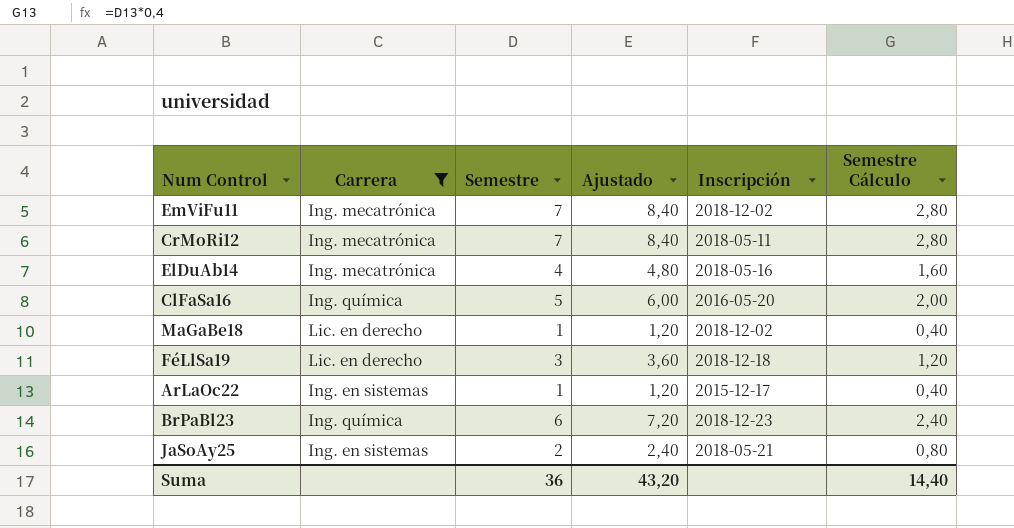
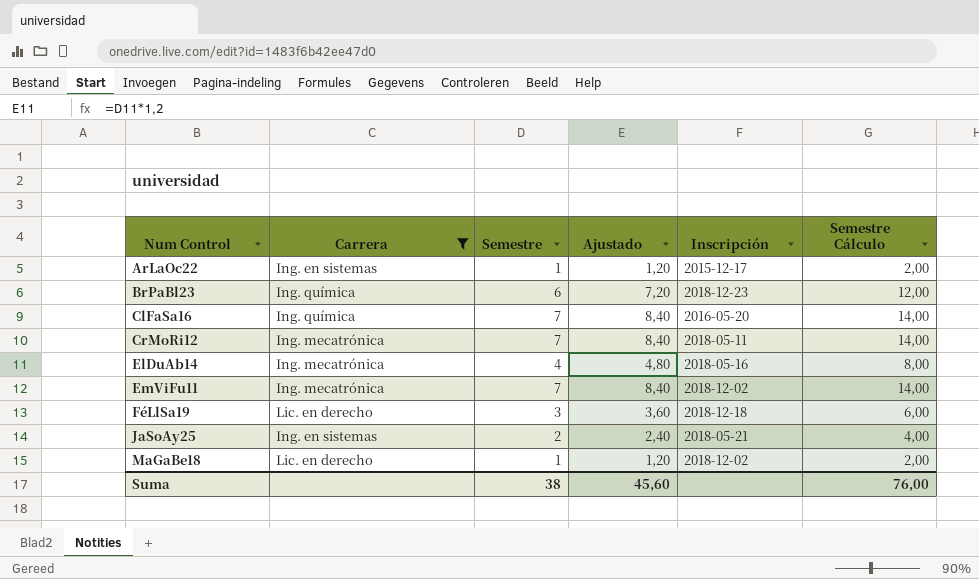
row order: none -> Num Control ascending
column Semestre Cálculo | formula: [Semestre] * 0,4 -> [Semestre] * 2
ClFaSa16 | Semestre: 5 -> 7
ClFaSa16 | Ajustado: 6,00 -> 8,40
Suma | Semestre: 36 -> 38
Suma | Ajustado: 43,20 -> 45,60
Suma | Semestre Cálculo: 14,40 -> 76,00

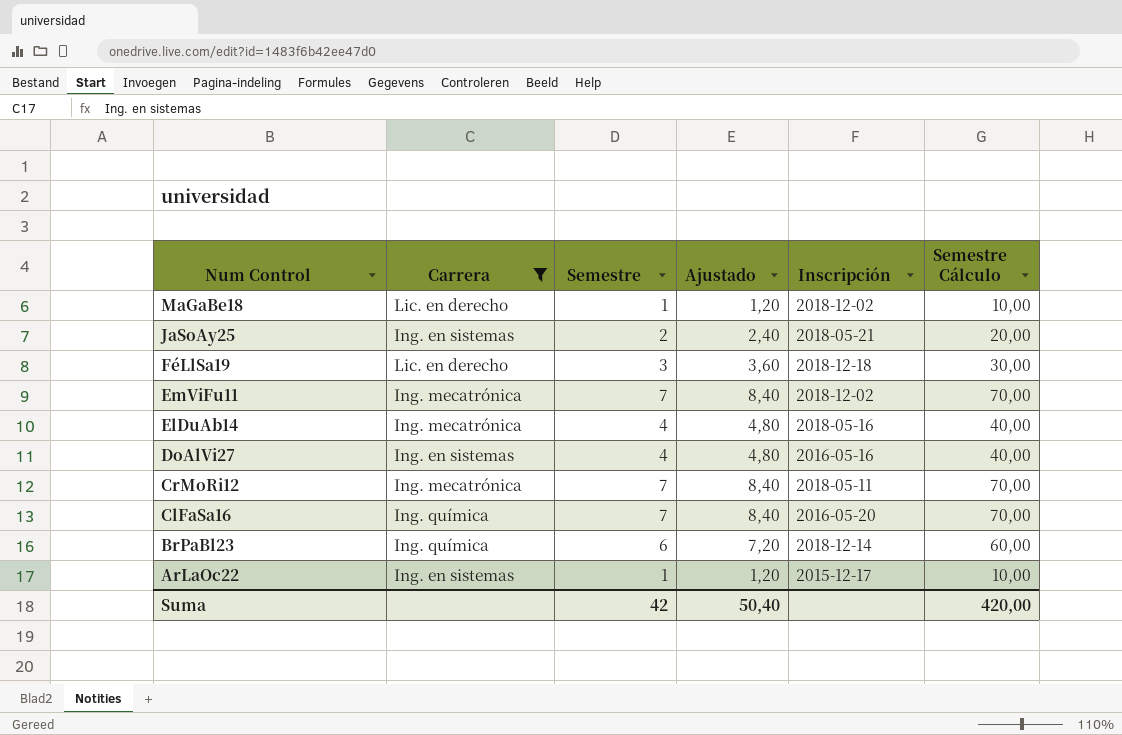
row order: Num Control ascending -> Num Control descending
column Semestre Cálculo | formula: [Semestre] * 2 -> [Semestre] * 10
row DoAlVi27: none -> Ing. en sistemas | 4 | 4,80 | 2016-05-16 | 40,00
BrPaBl23 | Inscripción: 2018-12-23 -> 2018-12-14
Suma | Semestre: 38 -> 42
Suma | Ajustado: 45,60 -> 50,40
Suma | Semestre Cálculo: 76,00 -> 420,00

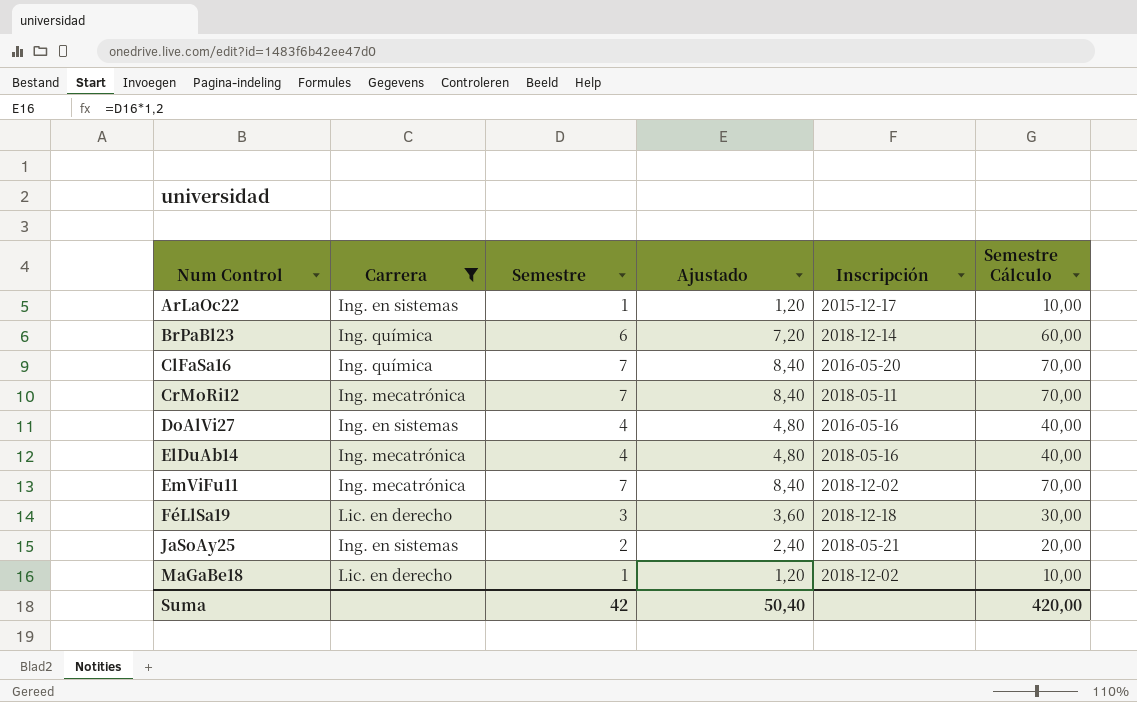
row order: Num Control descending -> Num Control ascending

